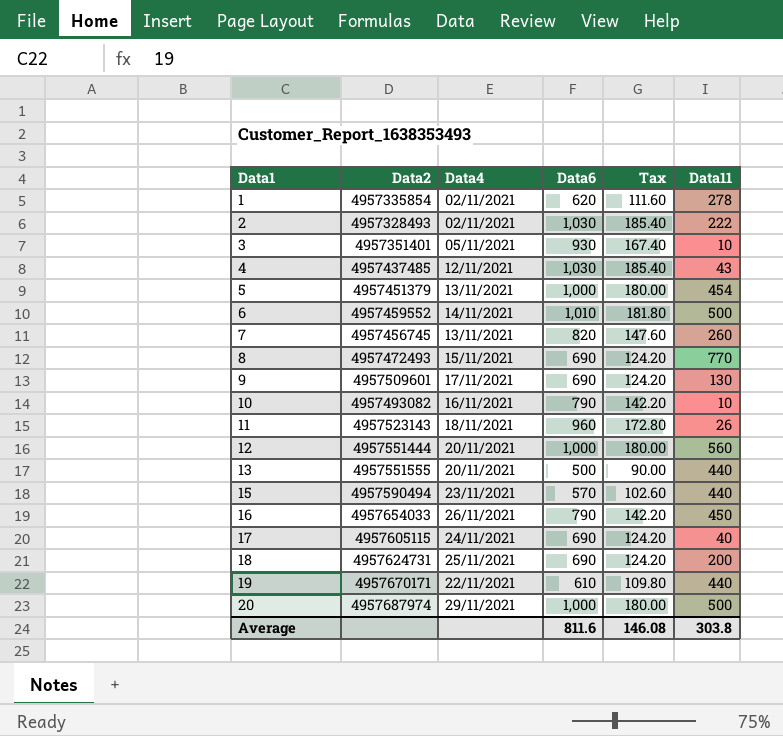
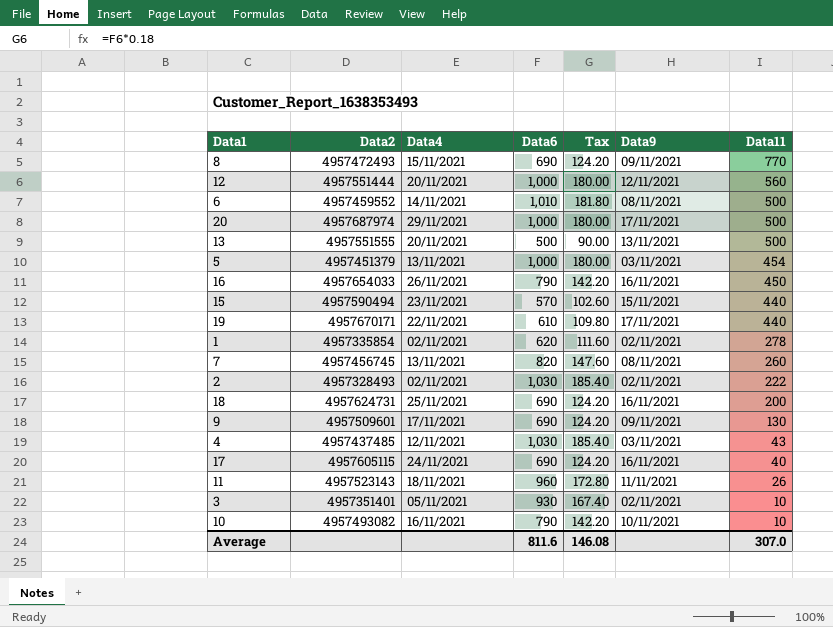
row order: Data1 ascending -> Data11 descending
column Data9 | position: none -> 6
13 | Data11: 440 -> 500
Average | Data11: 303.8 -> 307.0

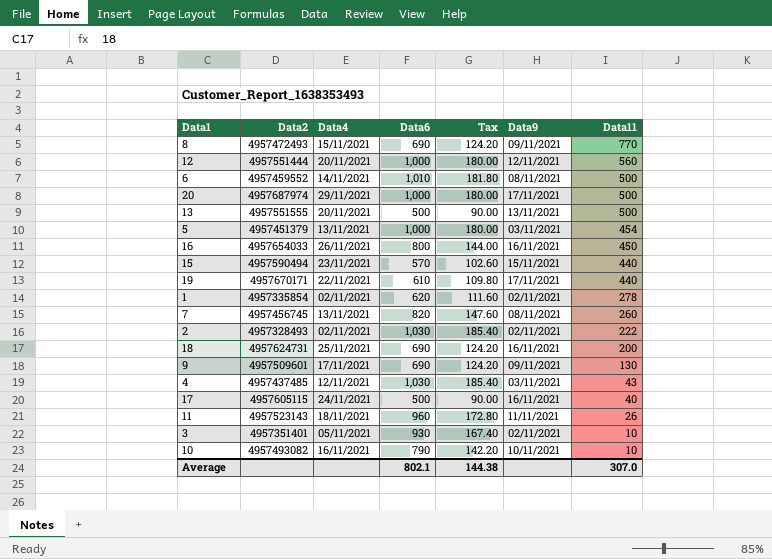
16 | Data6: 790 -> 800
16 | Tax: 142.20 -> 144.00
17 | Data6: 690 -> 500
17 | Tax: 124.20 -> 90.00
Average | Data6: 811.6 -> 802.1
Average | Tax: 146.08 -> 144.38

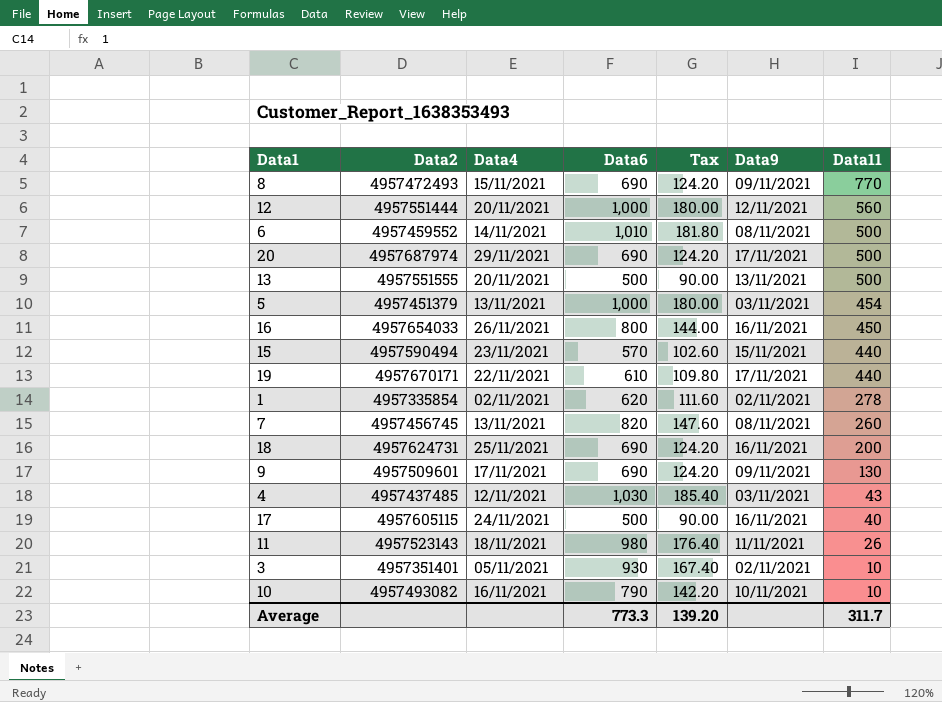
row 2: 4957328493 | 02/11/2021 | 1,030 | 185.40 | 02/11/2021 | 222 -> none
20 | Data6: 1,000 -> 690
20 | Tax: 180.00 -> 124.20
11 | Data6: 960 -> 980
11 | Tax: 172.80 -> 176.40
Average | Data6: 802.1 -> 773.3
Average | Tax: 144.38 -> 139.20
Average | Data11: 307.0 -> 311.7

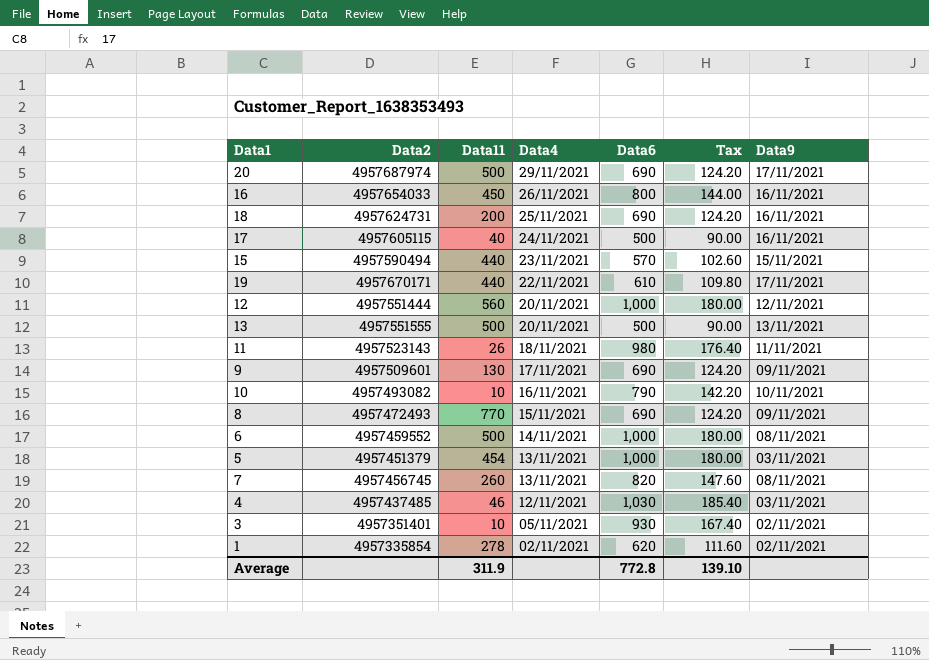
row order: Data11 descending -> Data4 descending
column Data11 | position: 7 -> 3
6 | Data6: 1,010 -> 1,000
6 | Tax: 181.80 -> 180.00
4 | Data11: 43 -> 46
Average | Data11: 311.7 -> 311.9
Average | Data6: 773.3 -> 772.8
Average | Tax: 139.20 -> 139.10

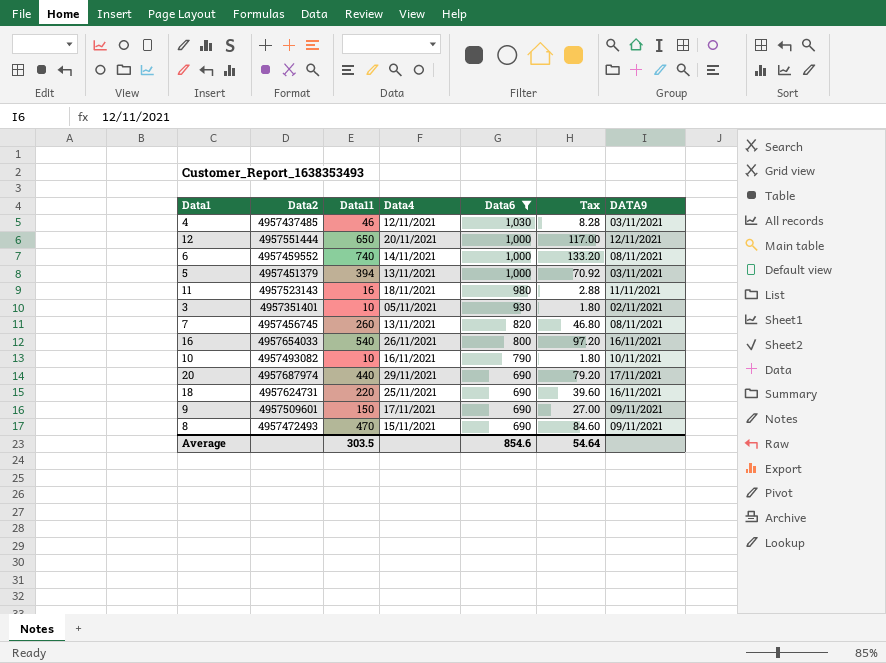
filter: none -> Data6 >= 690
row order: Data4 descending -> Data6 descending
column Tax | formula: [Data6] * 0.18 -> [Data11] * 0.18
column name: Data9 -> DATA9
12 | Data11: 560 -> 650
6 | Data11: 500 -> 740
5 | Data11: 454 -> 394
11 | Data11: 26 -> 16
16 | Data11: 450 -> 540
20 | Data11: 500 -> 440
18 | Data11: 200 -> 220
9 | Data11: 130 -> 150
8 | Data11: 770 -> 470
Average | Data11: 311.9 -> 303.5
Average | Data6: 772.8 -> 854.6
Average | Tax: 139.10 -> 54.64

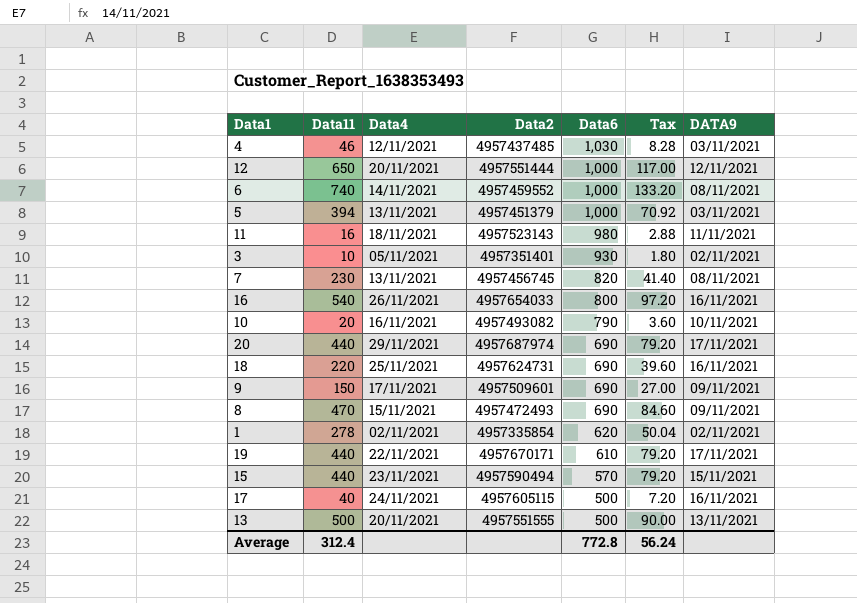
filter: Data6 >= 690 -> none
column Data2 | position: 2 -> 4
7 | Data11: 260 -> 230
7 | Tax: 46.80 -> 41.40
10 | Data11: 10 -> 20
10 | Tax: 1.80 -> 3.60
Average | Data11: 303.5 -> 312.4
Average | Data6: 854.6 -> 772.8
Average | Tax: 54.64 -> 56.24

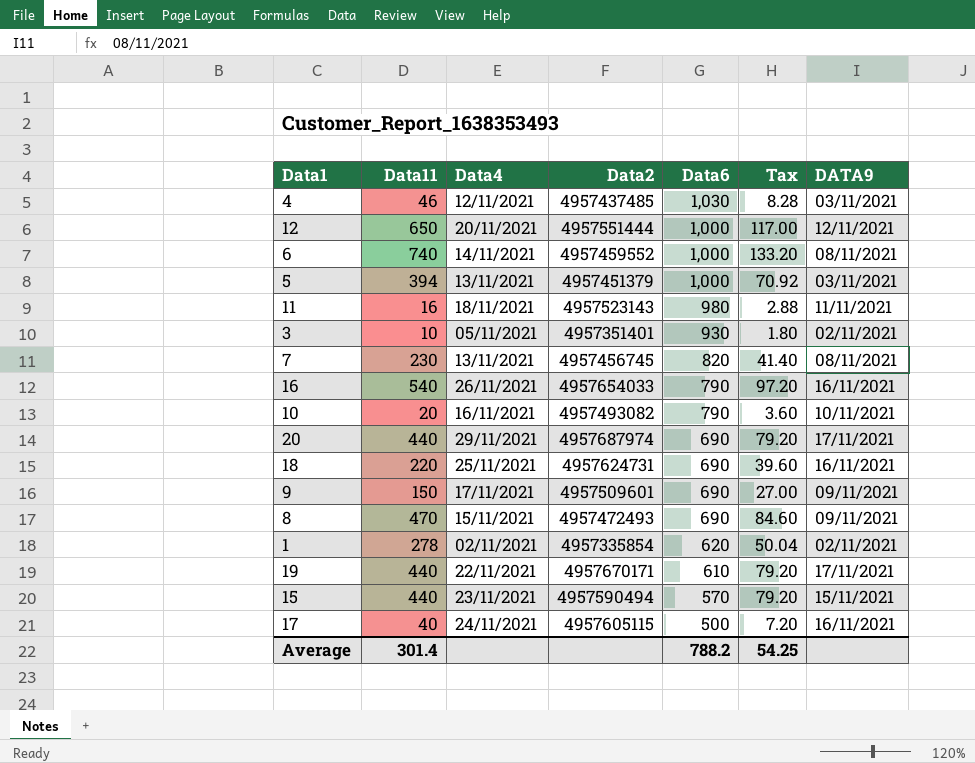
row 13: 500 | 20/11/2021 | 4957551555 | 500 | 90.00 | 13/11/2021 -> none
16 | Data6: 800 -> 790
Average | Data11: 312.4 -> 301.4
Average | Data6: 772.8 -> 788.2
Average | Tax: 56.24 -> 54.25

